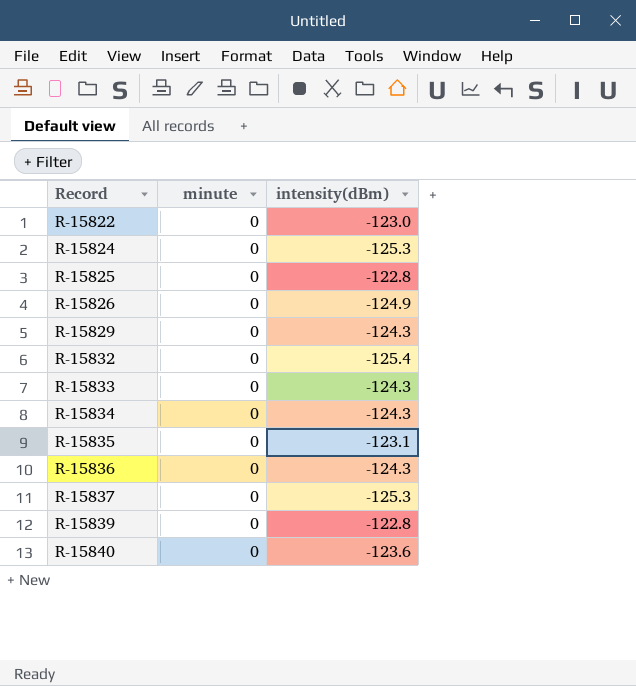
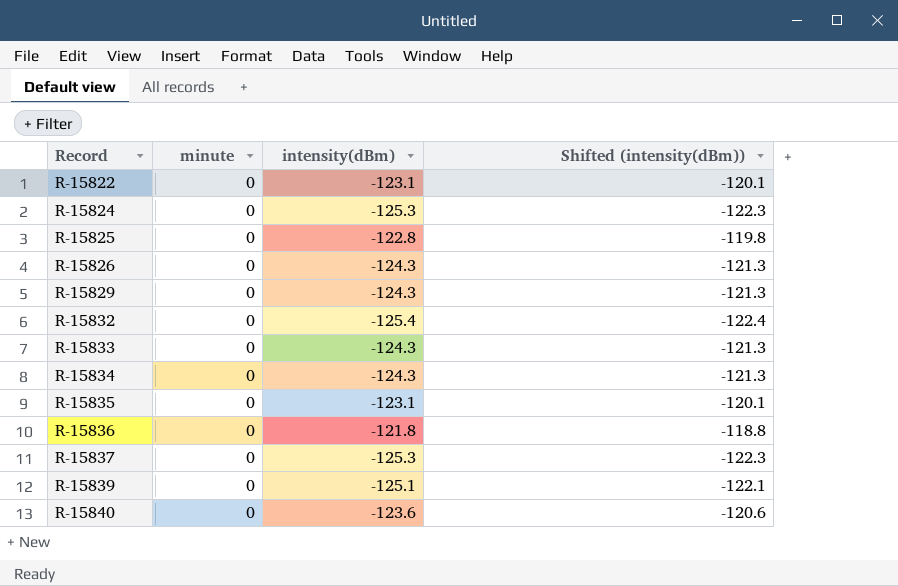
column Shifted (intensity(dBm)) | formula: none -> [intensity(dBm)] + 3
R-15822 | intensity(dBm): -123.0 -> -123.1
R-15826 | intensity(dBm): -124.9 -> -124.3
R-15836 | intensity(dBm): -124.3 -> -121.8
R-15839 | intensity(dBm): -122.8 -> -125.1

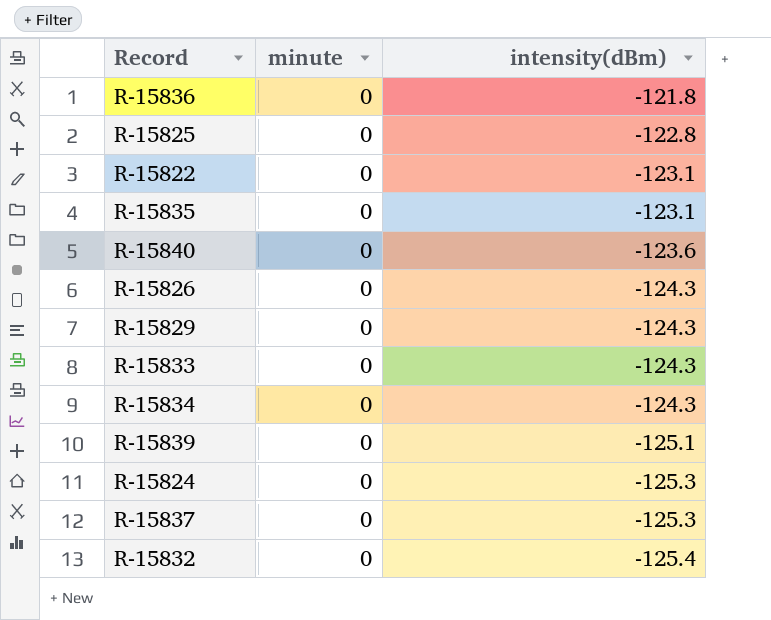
row order: Record ascending -> intensity(dBm) descending
column Shifted (intensity(dBm)) | formula: [intensity(dBm)] + 3 -> none

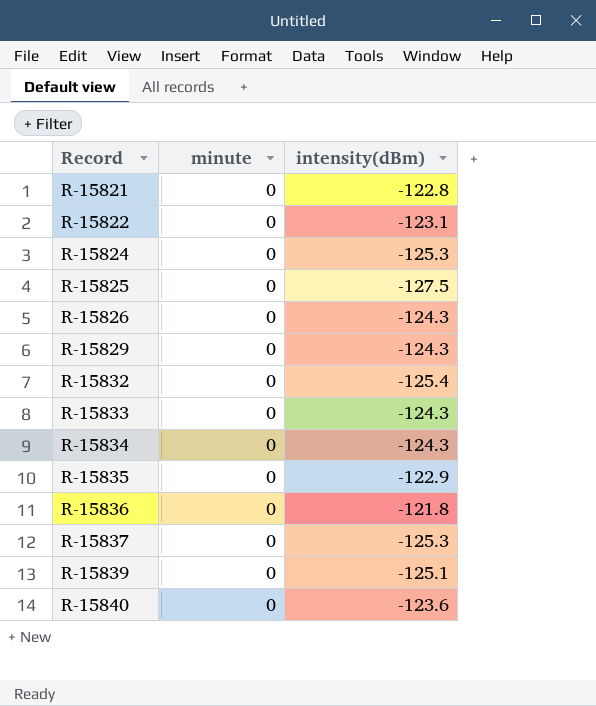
row order: intensity(dBm) descending -> Record ascending
row R-15821: none -> 0 | -122.8
R-15825 | intensity(dBm): -122.8 -> -127.5
R-15835 | intensity(dBm): -123.1 -> -122.9

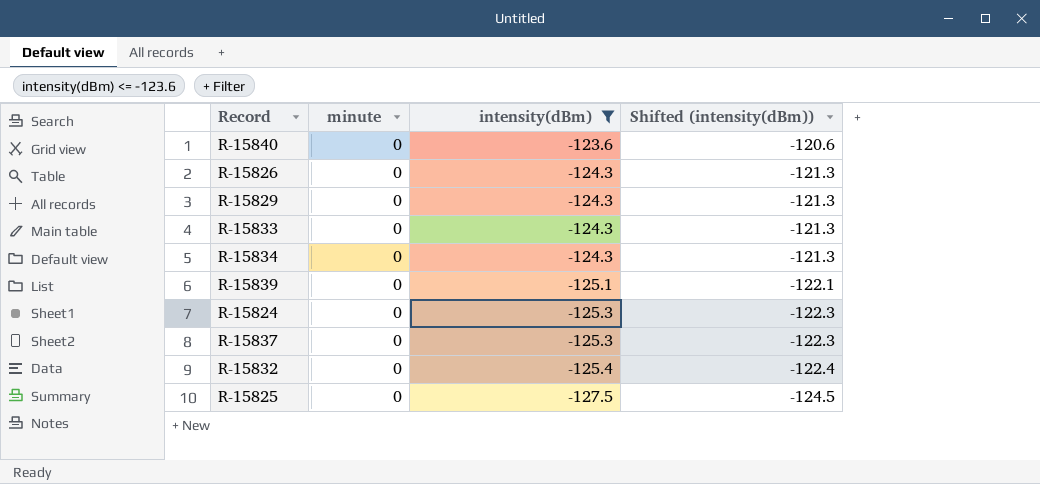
filter: none -> intensity(dBm) <= -123.6
row order: Record ascending -> intensity(dBm) descending
column Shifted (intensity(dBm)) | formula: none -> [intensity(dBm)] + 3

